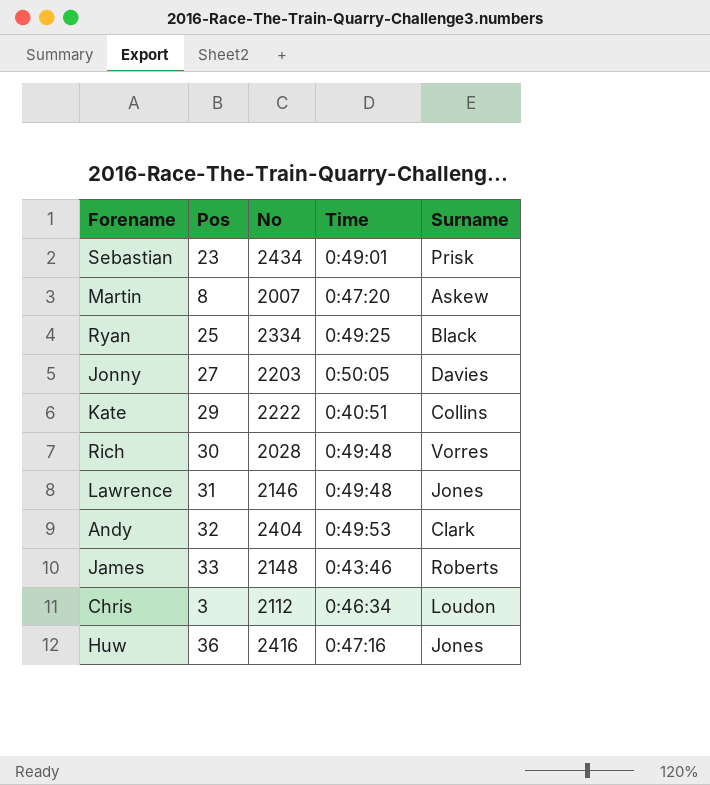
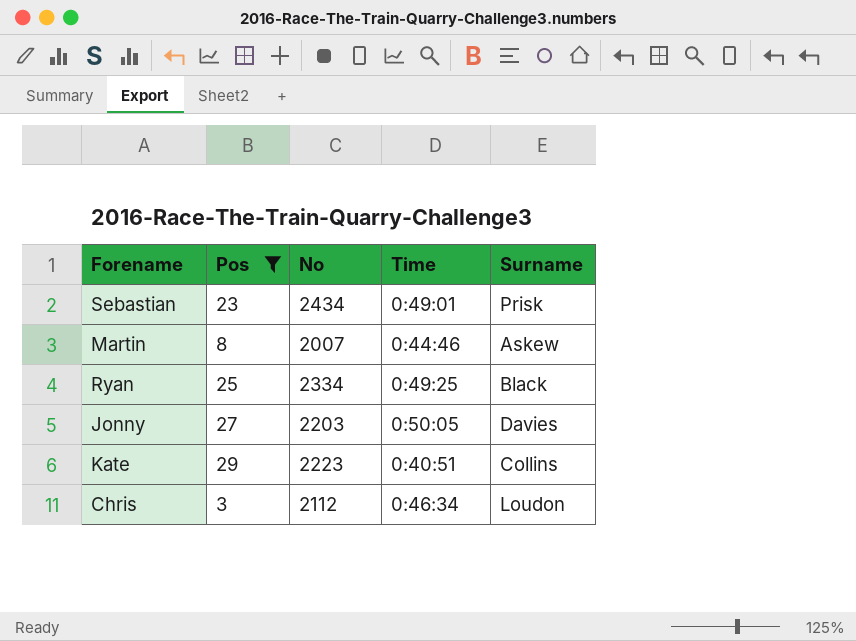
filter: none -> Pos <= 29
Martin | Time: 0:47:20 -> 0:44:46
Kate | No: 2222 -> 2223

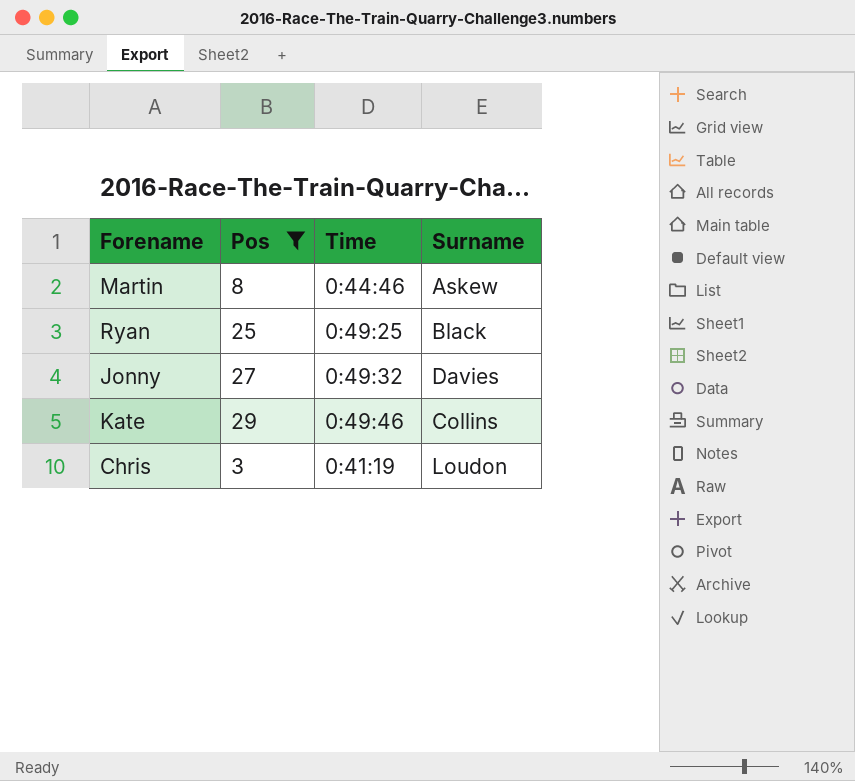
column No | position: 3 -> none
row Sebastian: 23 | 2434 | 0:49:01 | Prisk -> none
Jonny | Time: 0:50:05 -> 0:49:32
Kate | Time: 0:40:51 -> 0:49:46
Chris | Time: 0:46:34 -> 0:41:19

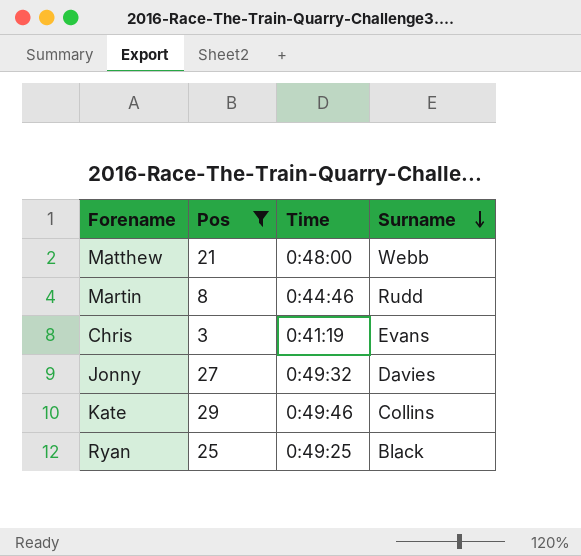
row order: none -> Surname descending
row Matthew: none -> 21 | 0:48:00 | Webb
Martin | Surname: Askew -> Rudd
Chris | Surname: Loudon -> Evans

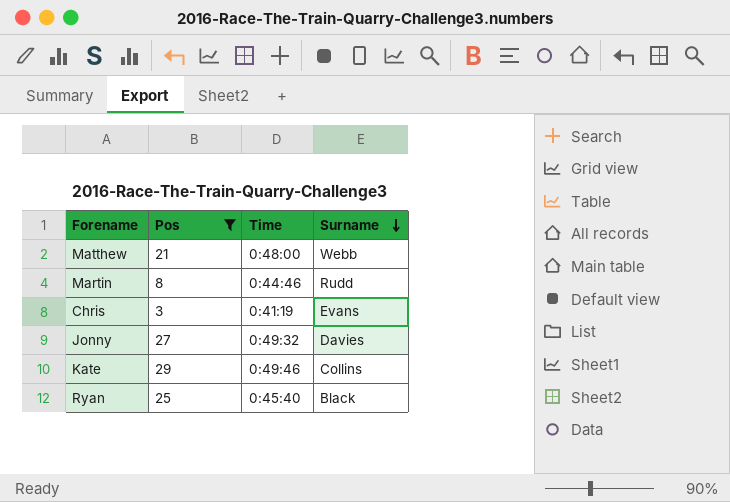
Ryan | Time: 0:49:25 -> 0:45:40

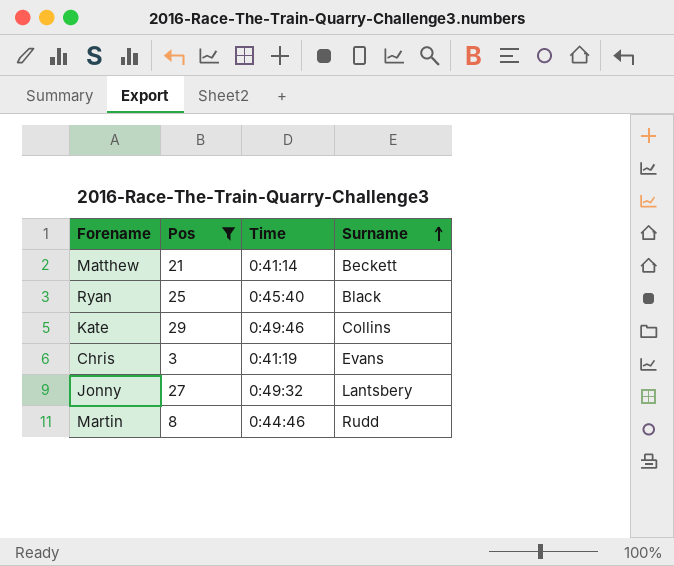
row order: Surname descending -> Surname ascending
Matthew | Time: 0:48:00 -> 0:41:14
Matthew | Surname: Webb -> Beckett
Jonny | Surname: Davies -> Lantsbery

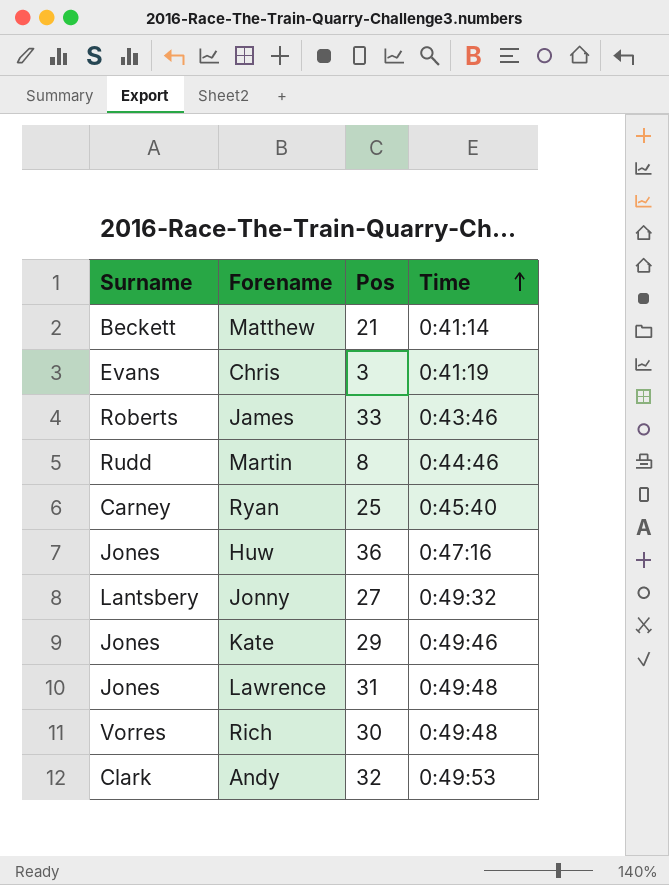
filter: Pos <= 29 -> none
row order: Surname ascending -> Time ascending
column Surname | position: 4 -> 1
Ryan | Surname: Black -> Carney
Kate | Surname: Collins -> Jones

